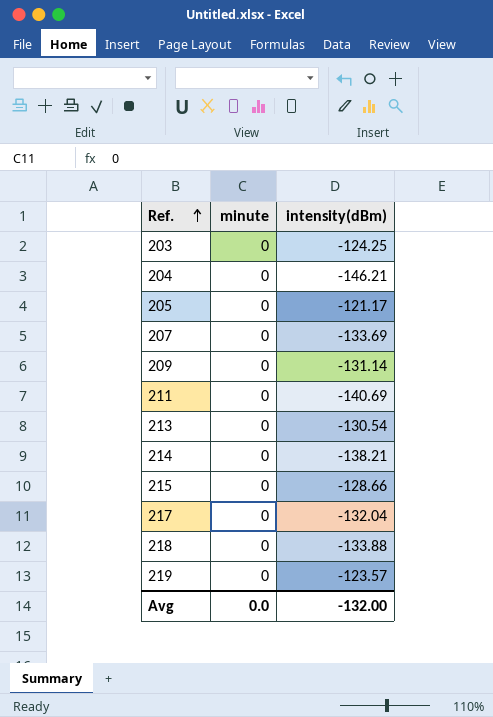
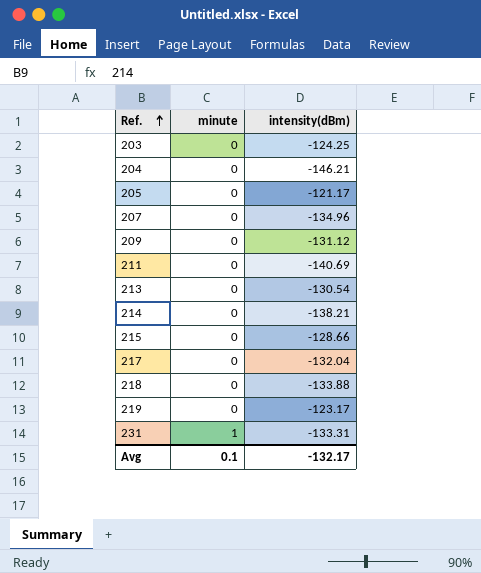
207 | intensity(dBm): -133.69 -> -134.96
209 | intensity(dBm): -131.14 -> -131.12
219 | intensity(dBm): -123.57 -> -123.17
row 231: none -> 1 | -133.31
Avg | minute: 0.0 -> 0.1
Avg | intensity(dBm): -132.00 -> -132.17

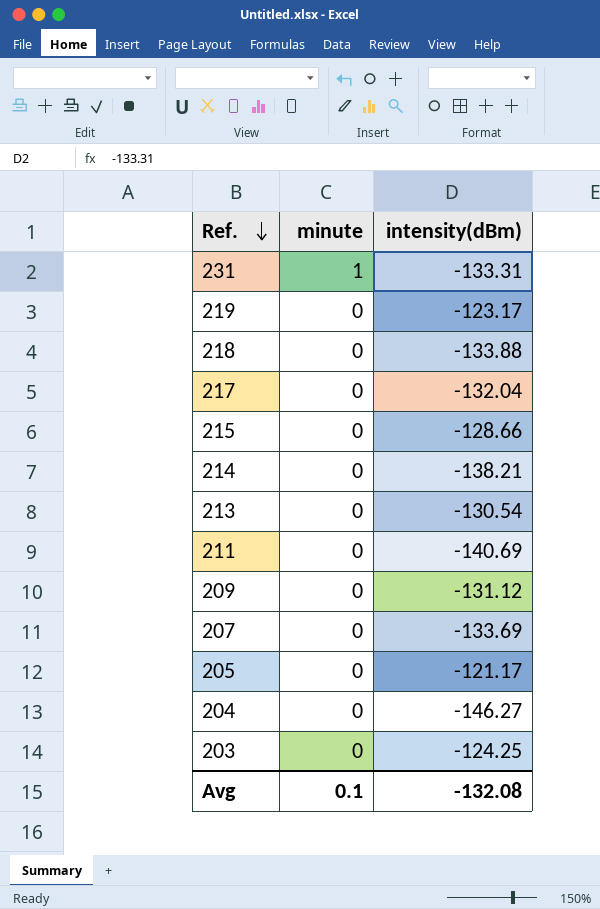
row order: Ref. ascending -> Ref. descending
207 | intensity(dBm): -134.96 -> -133.69
204 | intensity(dBm): -146.21 -> -146.27
Avg | intensity(dBm): -132.17 -> -132.08

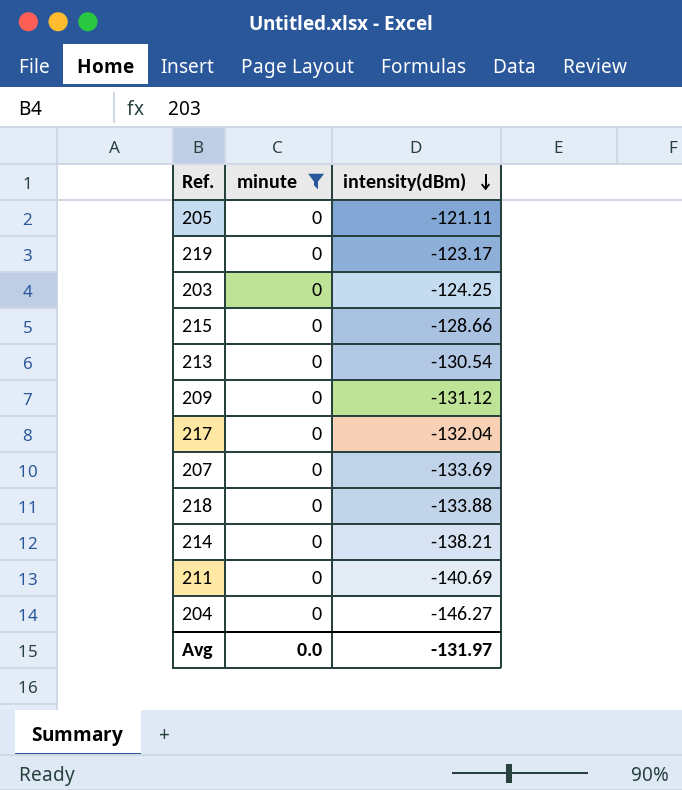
filter: none -> minute = 0
row order: Ref. descending -> intensity(dBm) descending
205 | intensity(dBm): -121.17 -> -121.11
Avg | minute: 0.1 -> 0.0
Avg | intensity(dBm): -132.08 -> -131.97

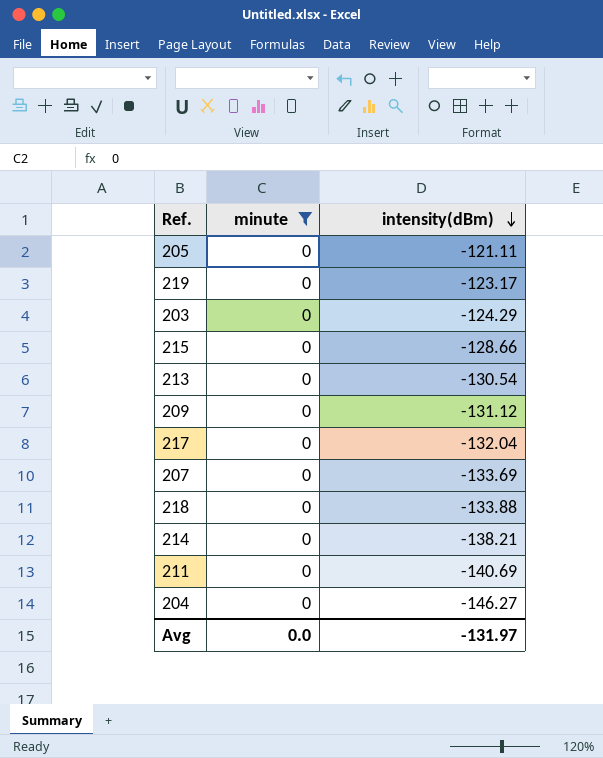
203 | intensity(dBm): -124.25 -> -124.29

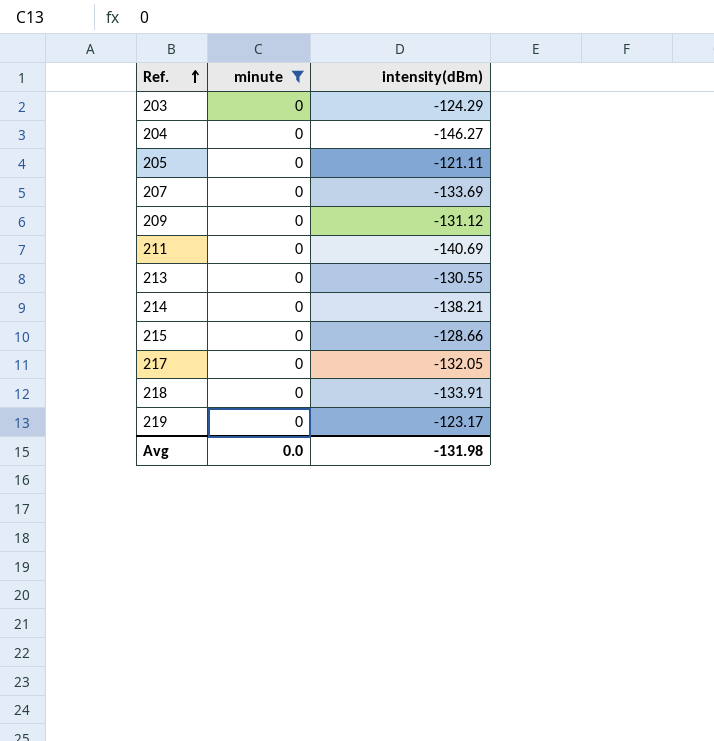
row order: intensity(dBm) descending -> Ref. ascending
213 | intensity(dBm): -130.54 -> -130.55
217 | intensity(dBm): -132.04 -> -132.05
218 | intensity(dBm): -133.88 -> -133.91
Avg | intensity(dBm): -131.97 -> -131.98

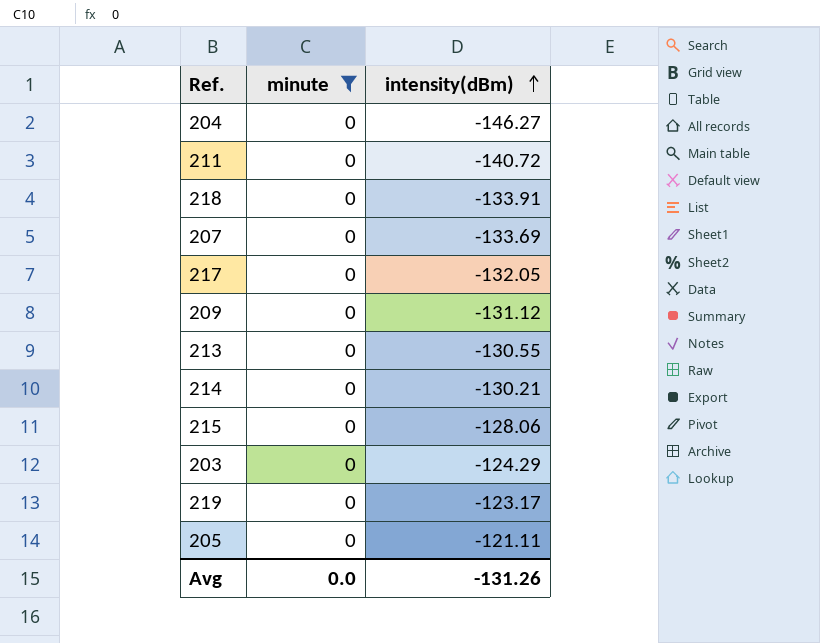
row order: Ref. ascending -> intensity(dBm) ascending
211 | intensity(dBm): -140.69 -> -140.72
214 | intensity(dBm): -138.21 -> -130.21
215 | intensity(dBm): -128.66 -> -128.06
Avg | intensity(dBm): -131.98 -> -131.26

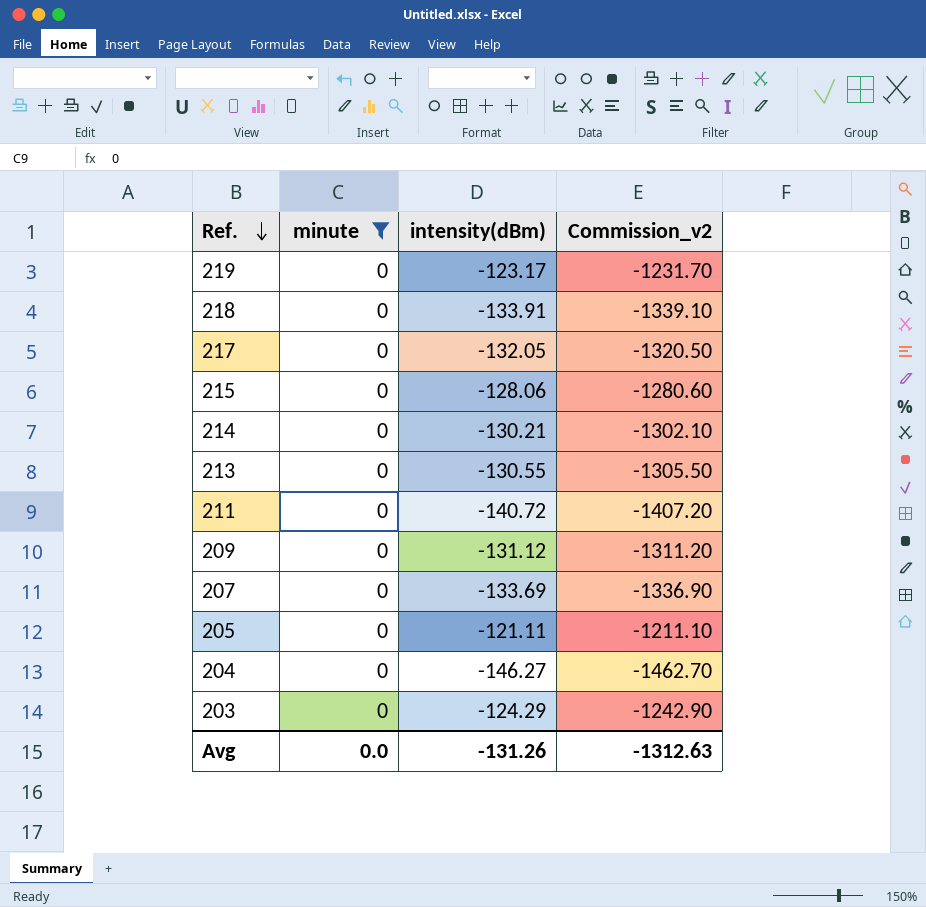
row order: intensity(dBm) ascending -> Ref. descending
column Commission_v2 | formula: none -> [intensity(dBm)] * 10

